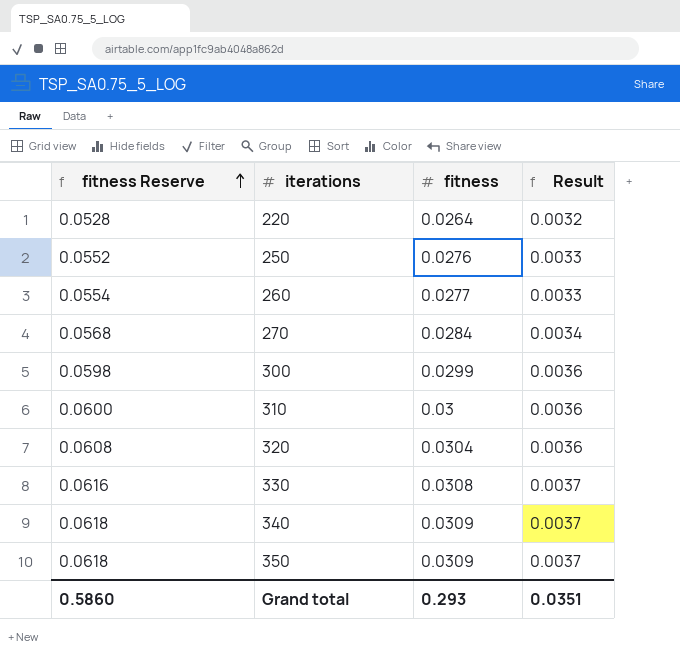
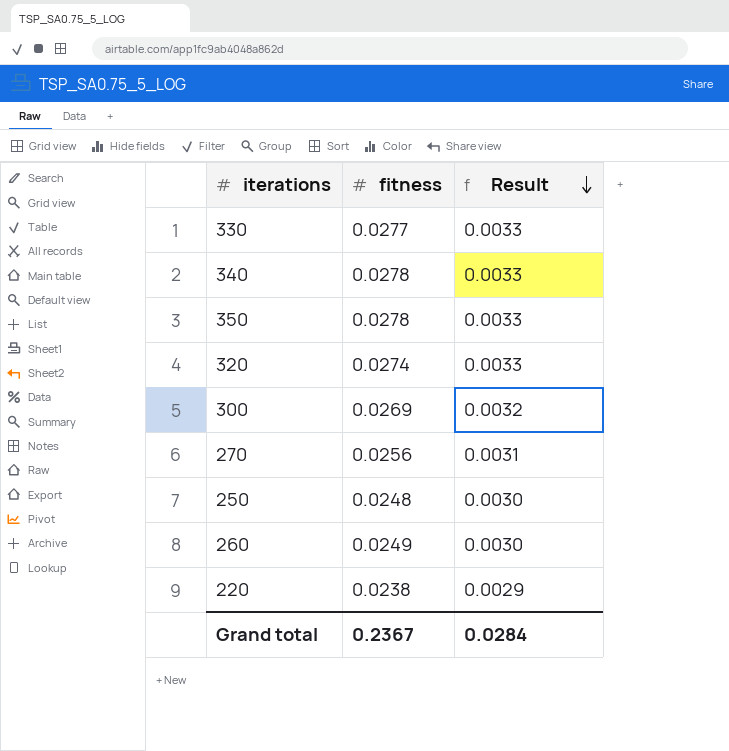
row order: fitness Reserve ascending -> Result descending
column fitness Reserve | formula: [fitness] * 2 -> none
row 310: 0.0600 | 0.03 | 0.0036 -> none
330 | fitness: 0.0308 -> 0.0277
330 | Result: 0.0037 -> 0.0033
340 | fitness: 0.0309 -> 0.0278
340 | Result: 0.0037 -> 0.0033
350 | fitness: 0.0309 -> 0.0278
350 | Result: 0.0037 -> 0.0033
320 | fitness: 0.0304 -> 0.0274
320 | Result: 0.0036 -> 0.0033
300 | fitness: 0.0299 -> 0.0269
300 | Result: 0.0036 -> 0.0032
270 | fitness: 0.0284 -> 0.0256
270 | Result: 0.0034 -> 0.0031
250 | fitness: 0.0276 -> 0.0248
250 | Result: 0.0033 -> 0.0030
260 | fitness: 0.0277 -> 0.0249
260 | Result: 0.0033 -> 0.0030
220 | fitness: 0.0264 -> 0.0238
220 | Result: 0.0032 -> 0.0029
Grand total | fitness: 0.293 -> 0.2367
Grand total | Result: 0.0351 -> 0.0284

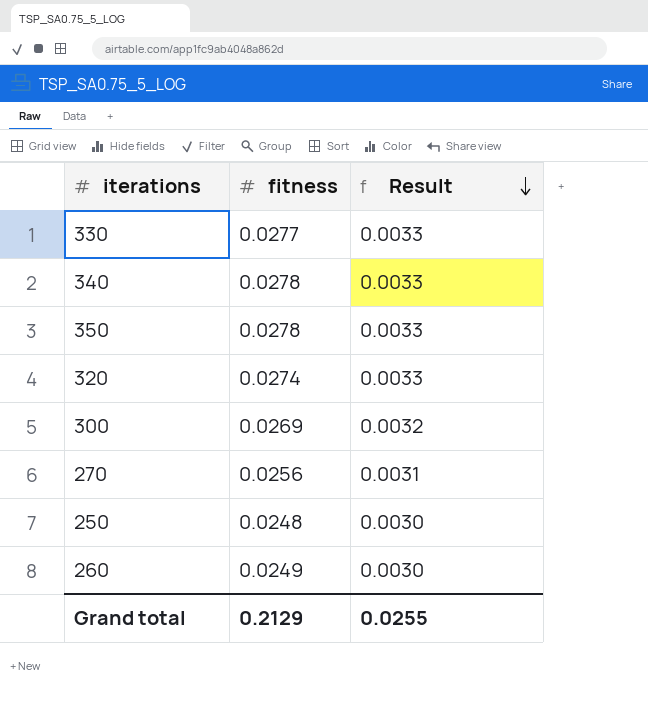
row 220: 0.0238 | 0.0029 -> none
Grand total | fitness: 0.2367 -> 0.2129
Grand total | Result: 0.0284 -> 0.0255

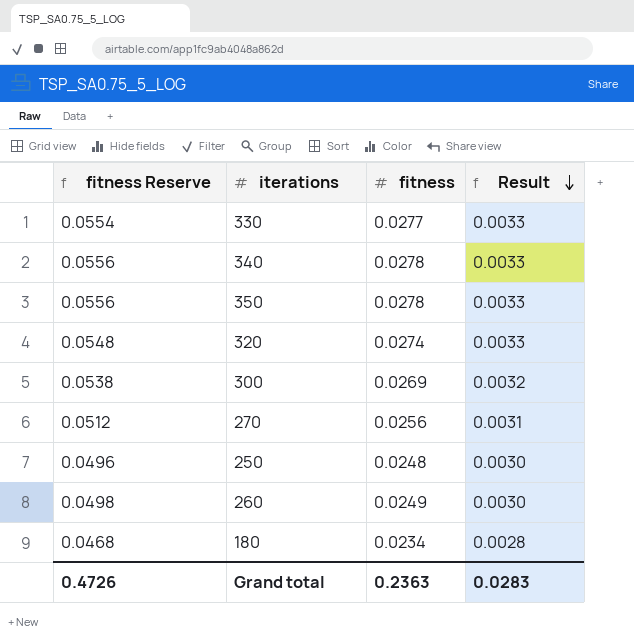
column fitness Reserve | formula: none -> [fitness] * 2
row 180: none -> 0.0468 | 0.0234 | 0.0028
Grand total | fitness: 0.2129 -> 0.2363
Grand total | Result: 0.0255 -> 0.0283

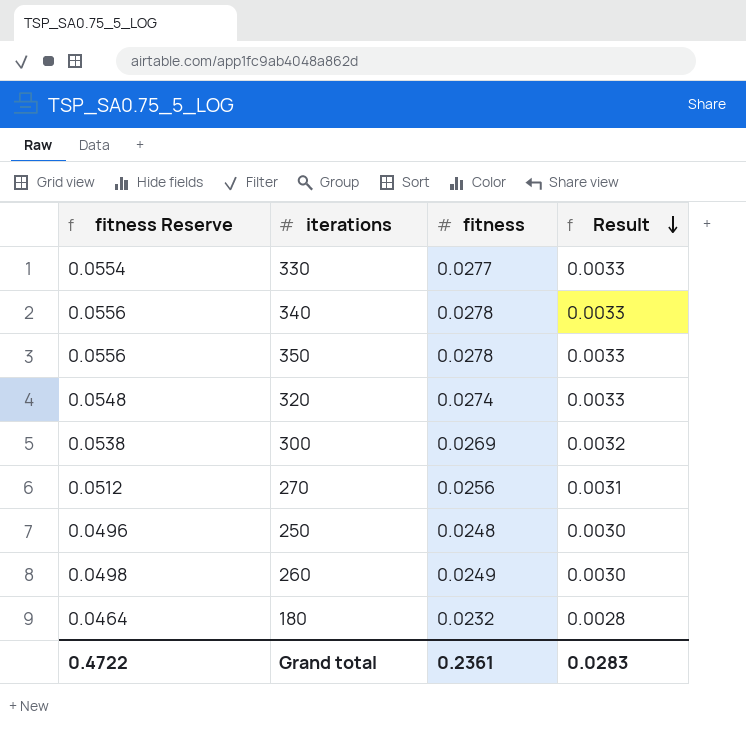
180 | fitness Reserve: 0.0468 -> 0.0464
180 | fitness: 0.0234 -> 0.0232
Grand total | fitness Reserve: 0.4726 -> 0.4722
Grand total | fitness: 0.2363 -> 0.2361

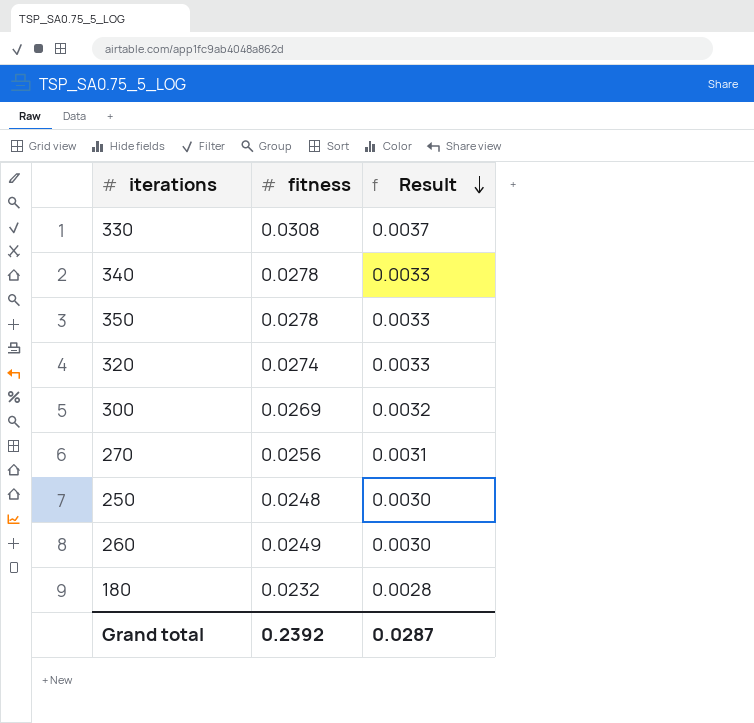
column fitness Reserve | formula: [fitness] * 2 -> none
330 | fitness: 0.0277 -> 0.0308
330 | Result: 0.0033 -> 0.0037
Grand total | fitness: 0.2361 -> 0.2392
Grand total | Result: 0.0283 -> 0.0287

